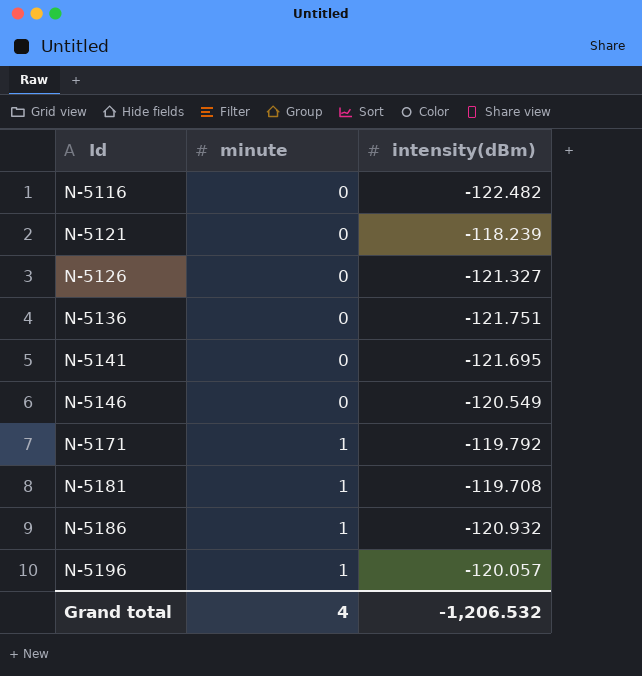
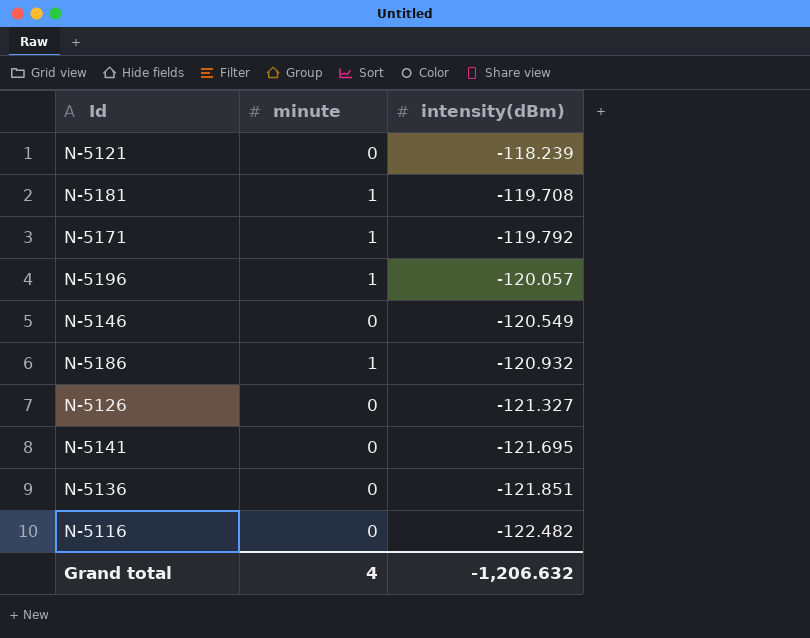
row order: Id ascending -> intensity(dBm) descending
N-5136 | intensity(dBm): -121.751 -> -121.851
Grand total | intensity(dBm): -1,206.532 -> -1,206.632

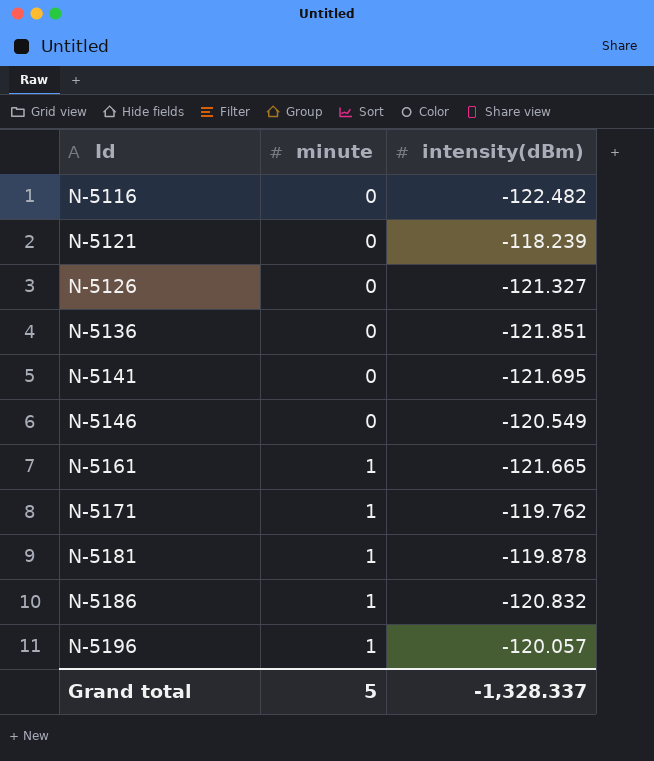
row order: intensity(dBm) descending -> Id ascending
row N-5161: none -> 1 | -121.665
N-5171 | intensity(dBm): -119.792 -> -119.762
N-5181 | intensity(dBm): -119.708 -> -119.878
N-5186 | intensity(dBm): -120.932 -> -120.832
Grand total | minute: 4 -> 5
Grand total | intensity(dBm): -1,206.632 -> -1,328.337

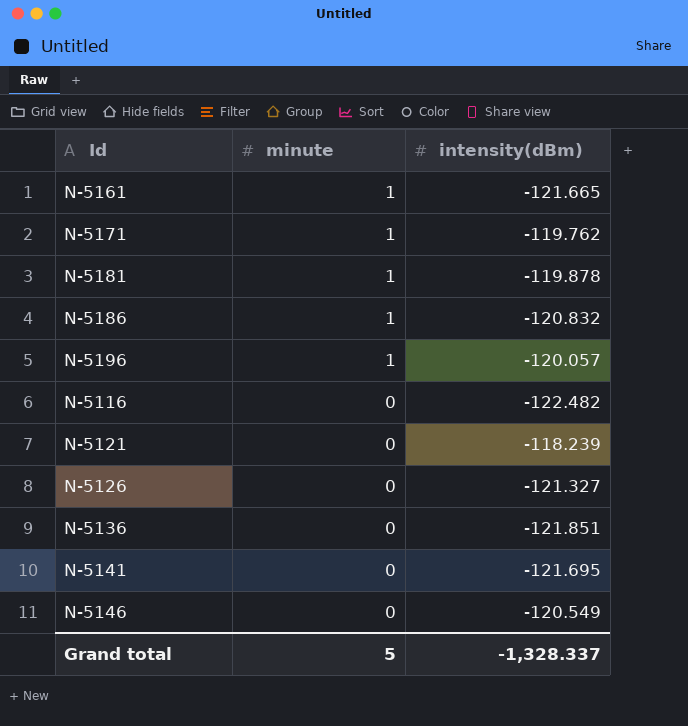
row order: Id ascending -> minute descending

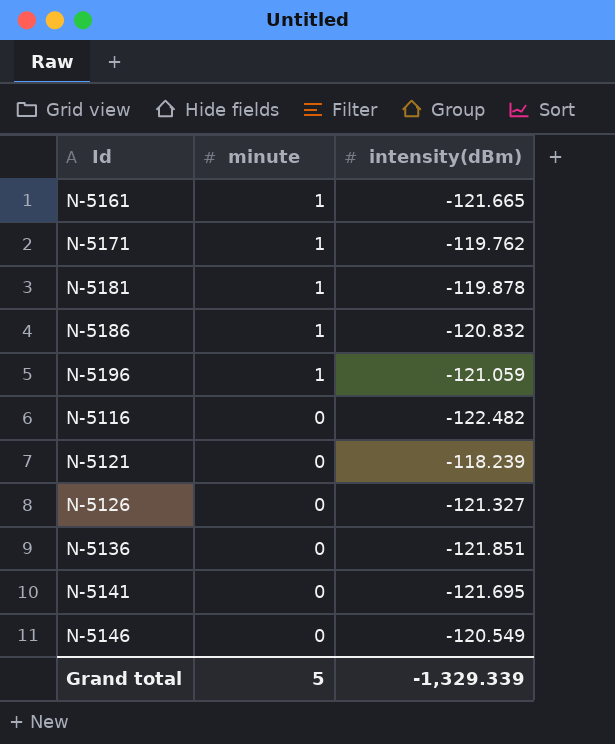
N-5196 | intensity(dBm): -120.057 -> -121.059
Grand total | intensity(dBm): -1,328.337 -> -1,329.339

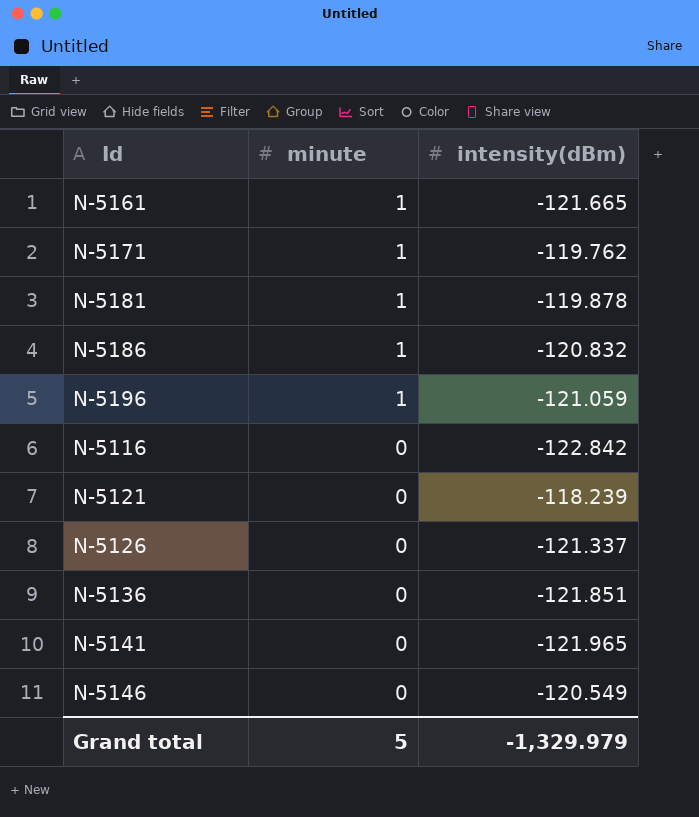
N-5116 | intensity(dBm): -122.482 -> -122.842
N-5126 | intensity(dBm): -121.327 -> -121.337
N-5141 | intensity(dBm): -121.695 -> -121.965
Grand total | intensity(dBm): -1,329.339 -> -1,329.979

